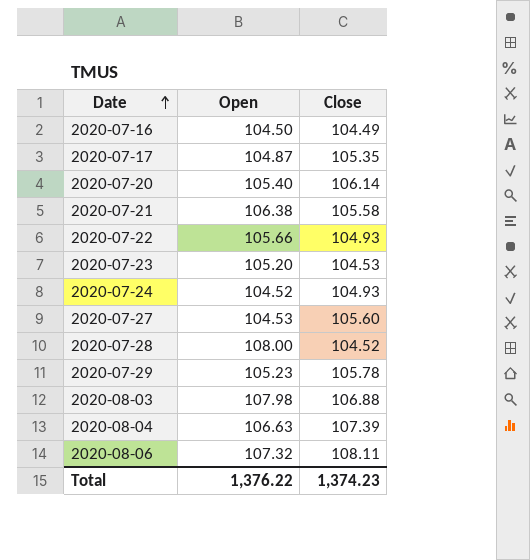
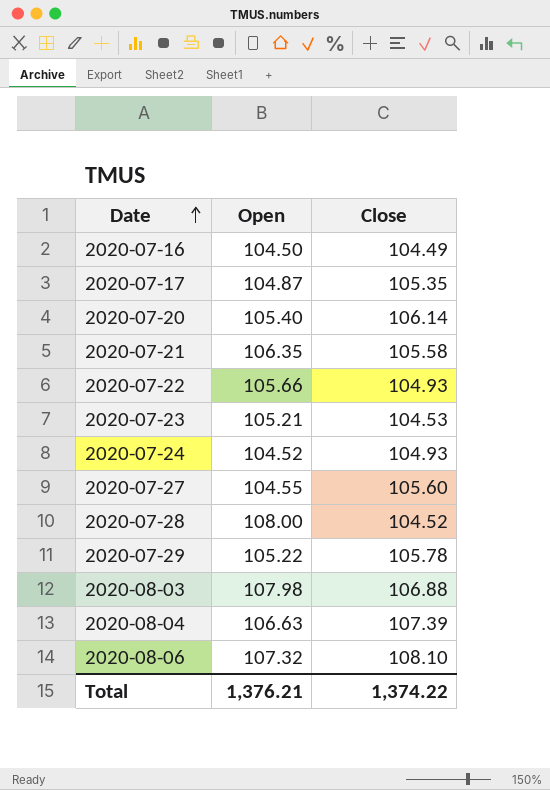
2020-07-21 | Open: 106.38 -> 106.35
2020-07-23 | Open: 105.20 -> 105.21
2020-07-27 | Open: 104.53 -> 104.55
2020-07-29 | Open: 105.23 -> 105.22
2020-08-06 | Close: 108.11 -> 108.10
Total | Open: 1,376.22 -> 1,376.21
Total | Close: 1,374.23 -> 1,374.22

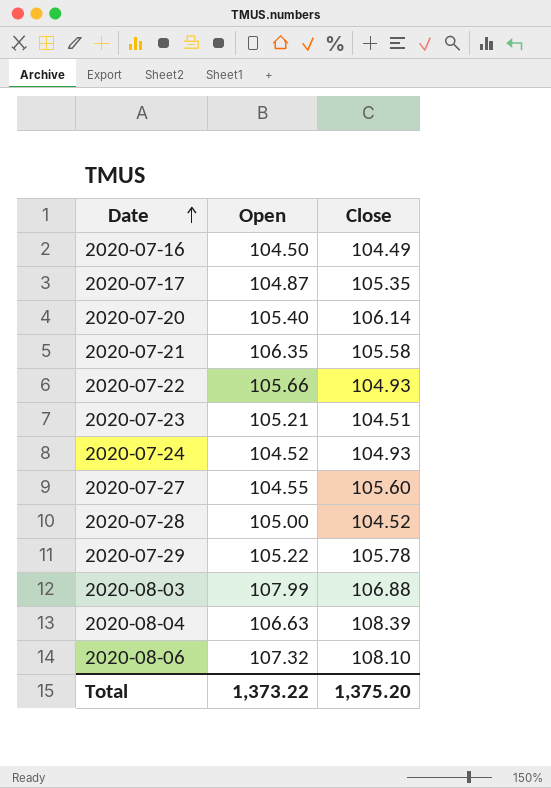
2020-07-23 | Close: 104.53 -> 104.51
2020-07-28 | Open: 108.00 -> 105.00
2020-08-03 | Open: 107.98 -> 107.99
2020-08-04 | Close: 107.39 -> 108.39
Total | Open: 1,376.21 -> 1,373.22
Total | Close: 1,374.22 -> 1,375.20

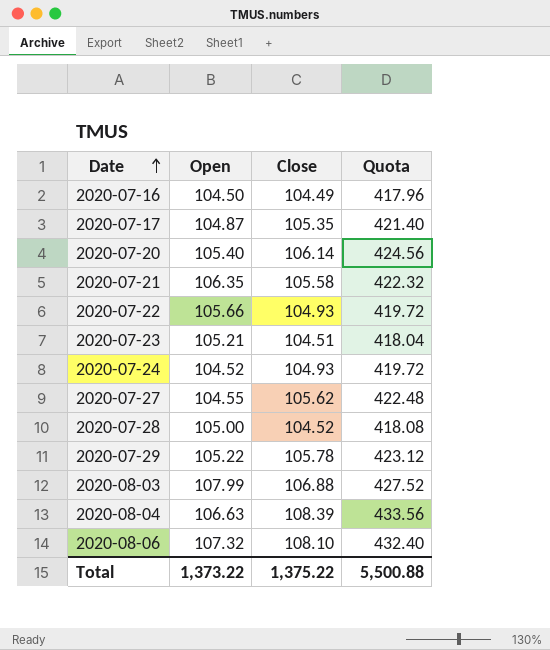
column Quota | formula: none -> [Close] * 4
2020-07-27 | Close: 105.60 -> 105.62
Total | Close: 1,375.20 -> 1,375.22

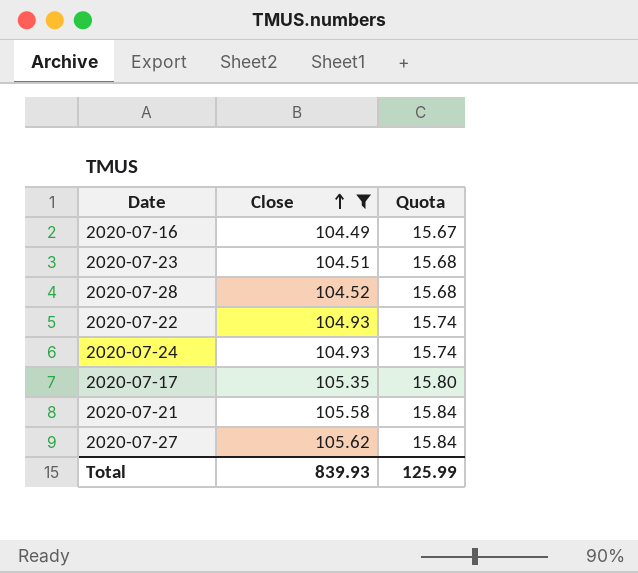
filter: none -> Close <= 105.62
row order: Date ascending -> Close ascending
column Open | position: 2 -> none
column Quota | formula: [Close] * 4 -> [Close] * 0.15
Total | Close: 1,375.22 -> 839.93
Total | Quota: 5,500.88 -> 125.99

